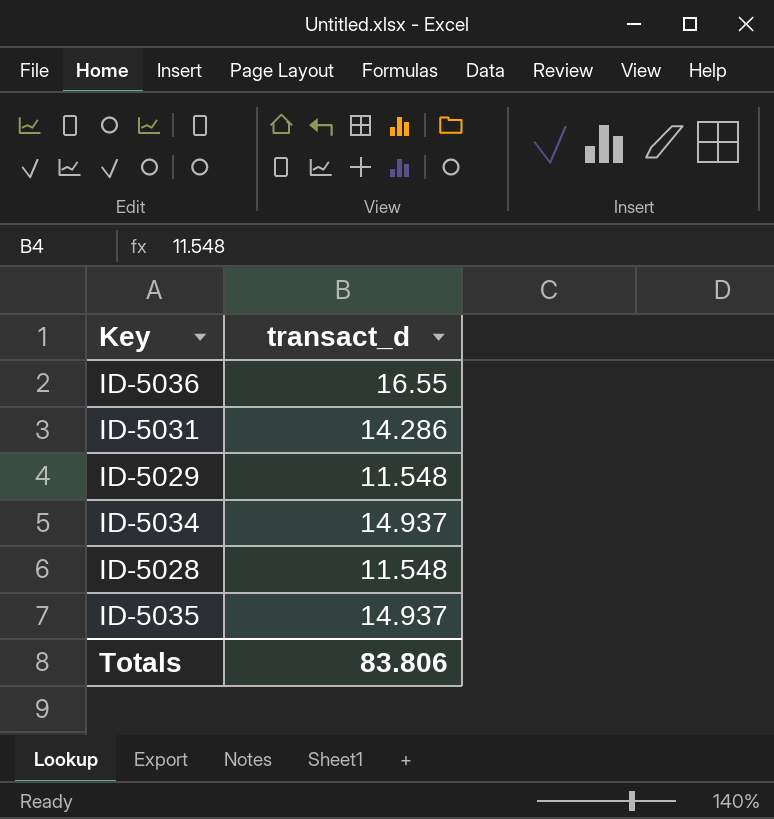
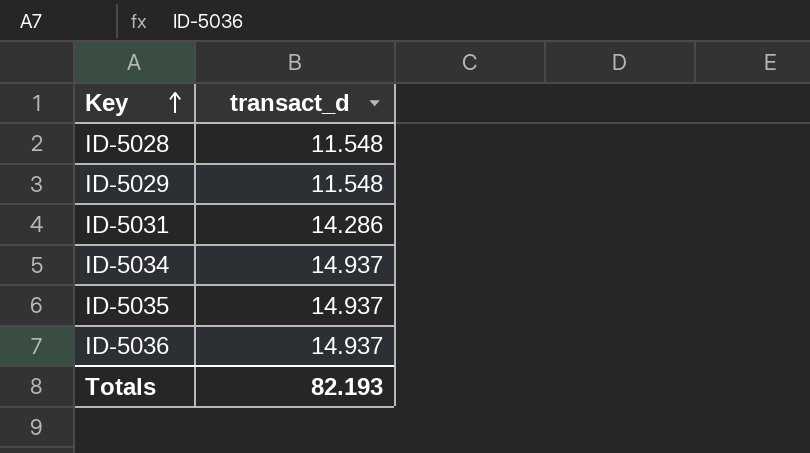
row order: none -> Key ascending
ID-5036 | transact_d: 16.55 -> 14.937
Totals | transact_d: 83.806 -> 82.193

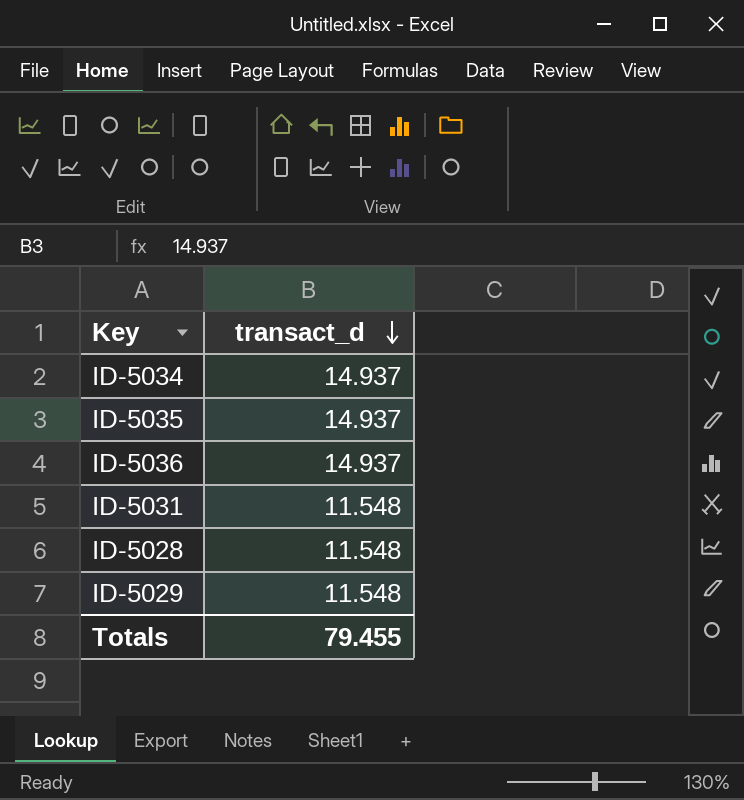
row order: Key ascending -> transact_d descending
ID-5031 | transact_d: 14.286 -> 11.548
Totals | transact_d: 82.193 -> 79.455

